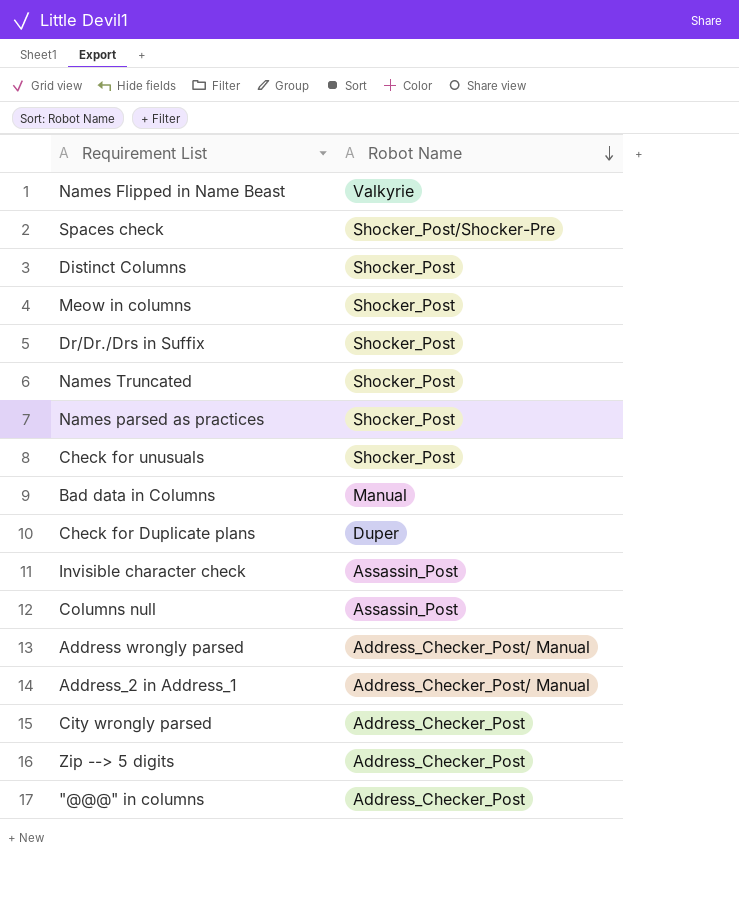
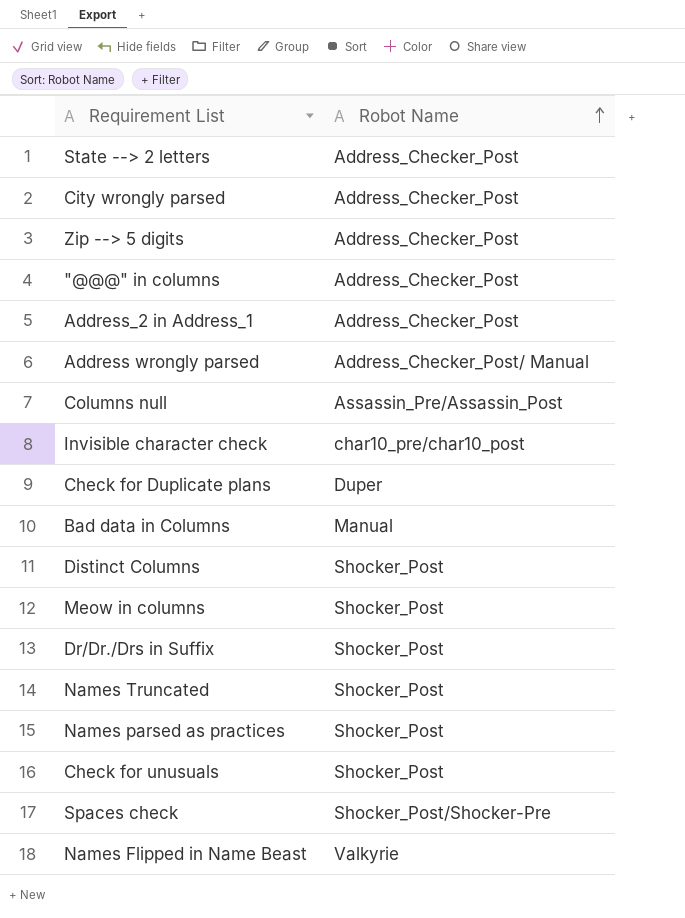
row order: Robot Name descending -> Robot Name ascending
row State --> 2 letters: none -> Address_Checker_Post
Address_2 in Address_1 | Robot Name: Address_Checker_Post/ Manual -> Address_Checker_Post
Columns null | Robot Name: Assassin_Post -> Assassin_Pre/Assassin_Post
Invisible character check | Robot Name: Assassin_Post -> char10_pre/char10_post

